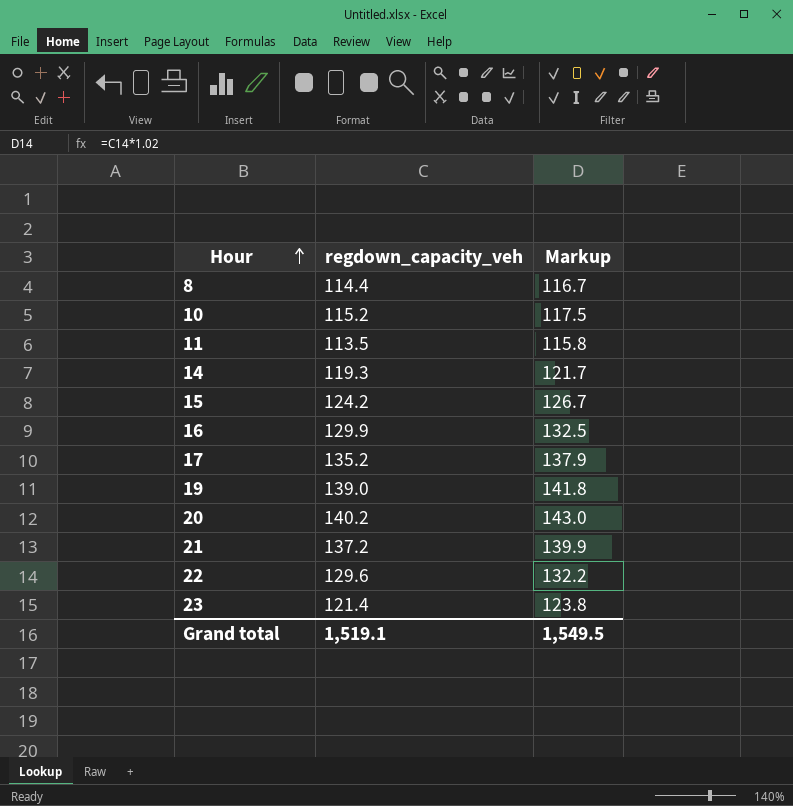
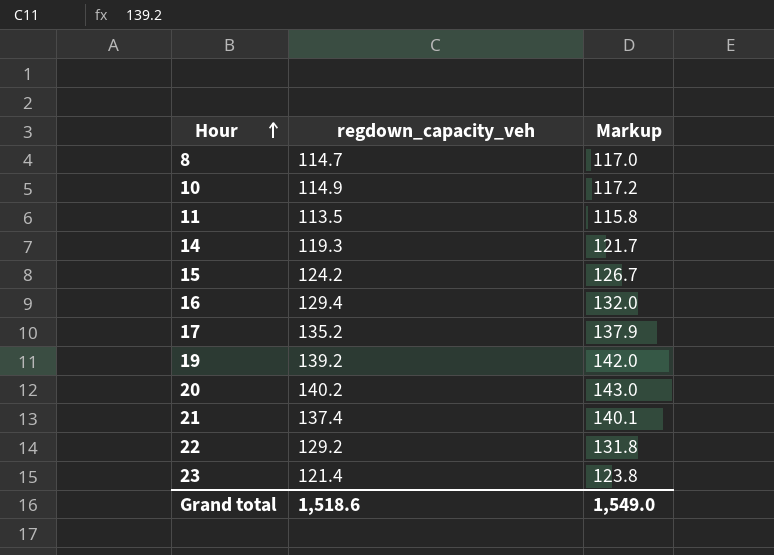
8 | regdown_capacity_veh: 114.4 -> 114.7
8 | Markup: 116.7 -> 117.0
10 | regdown_capacity_veh: 115.2 -> 114.9
10 | Markup: 117.5 -> 117.2
16 | regdown_capacity_veh: 129.9 -> 129.4
16 | Markup: 132.5 -> 132.0
19 | regdown_capacity_veh: 139.0 -> 139.2
19 | Markup: 141.8 -> 142.0
21 | regdown_capacity_veh: 137.2 -> 137.4
21 | Markup: 139.9 -> 140.1
22 | regdown_capacity_veh: 129.6 -> 129.2
22 | Markup: 132.2 -> 131.8
Grand total | regdown_capacity_veh: 1,519.1 -> 1,518.6
Grand total | Markup: 1,549.5 -> 1,549.0

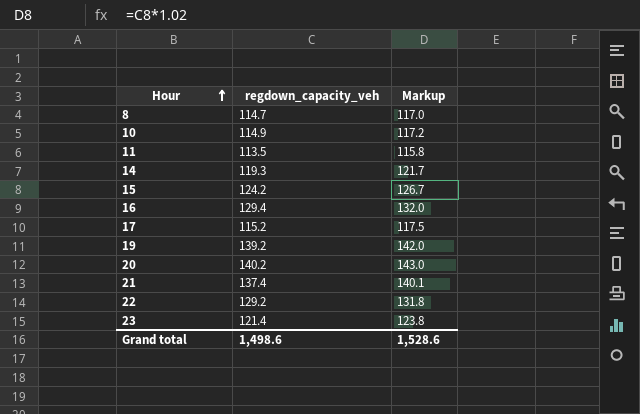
17 | regdown_capacity_veh: 135.2 -> 115.2
17 | Markup: 137.9 -> 117.5
Grand total | regdown_capacity_veh: 1,518.6 -> 1,498.6
Grand total | Markup: 1,549.0 -> 1,528.6

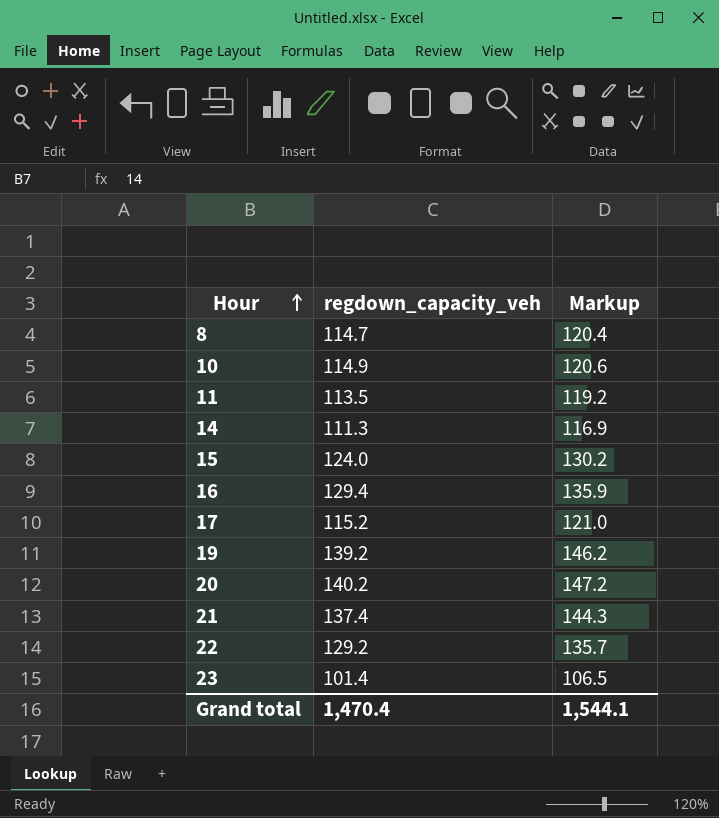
column Markup | formula: [regdown_capacity_veh] * 1.02 -> [regdown_capacity_veh] * 1.05
14 | regdown_capacity_veh: 119.3 -> 111.3
15 | regdown_capacity_veh: 124.2 -> 124.0
23 | regdown_capacity_veh: 121.4 -> 101.4
Grand total | regdown_capacity_veh: 1,498.6 -> 1,470.4
Grand total | Markup: 1,528.6 -> 1,544.1

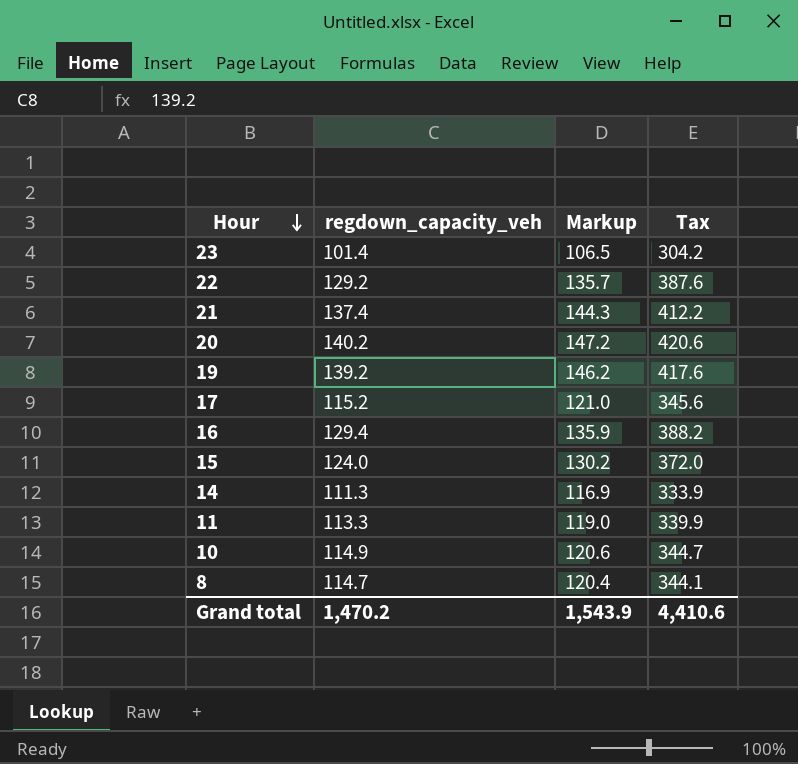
row order: Hour ascending -> Hour descending
column Tax | formula: none -> [regdown_capacity_veh] * 3
11 | regdown_capacity_veh: 113.5 -> 113.3
11 | Markup: 119.2 -> 119.0
Grand total | regdown_capacity_veh: 1,470.4 -> 1,470.2
Grand total | Markup: 1,544.1 -> 1,543.9

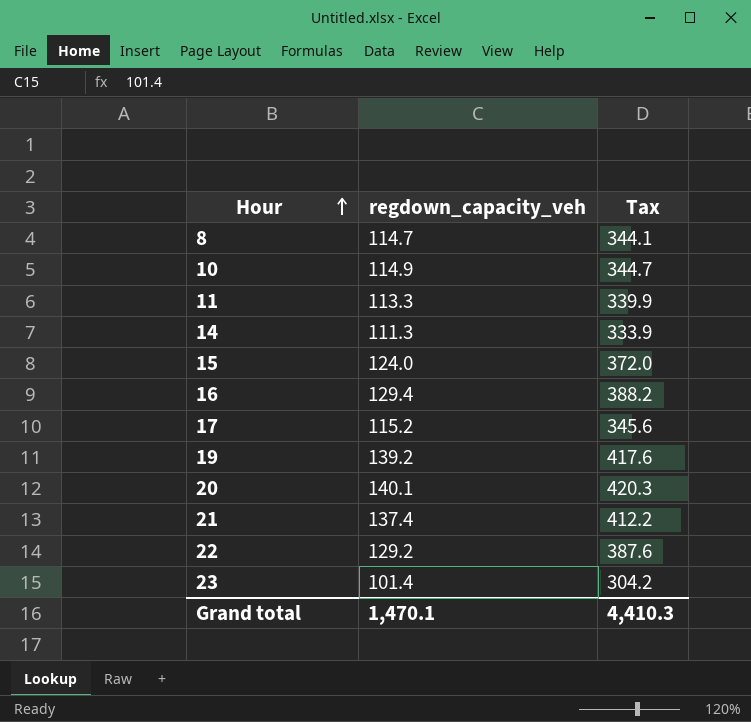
row order: Hour descending -> Hour ascending
column Markup | formula: [regdown_capacity_veh] * 1.05 -> none
20 | regdown_capacity_veh: 140.2 -> 140.1
20 | Tax: 420.6 -> 420.3
Grand total | regdown_capacity_veh: 1,470.2 -> 1,470.1
Grand total | Tax: 4,410.6 -> 4,410.3

